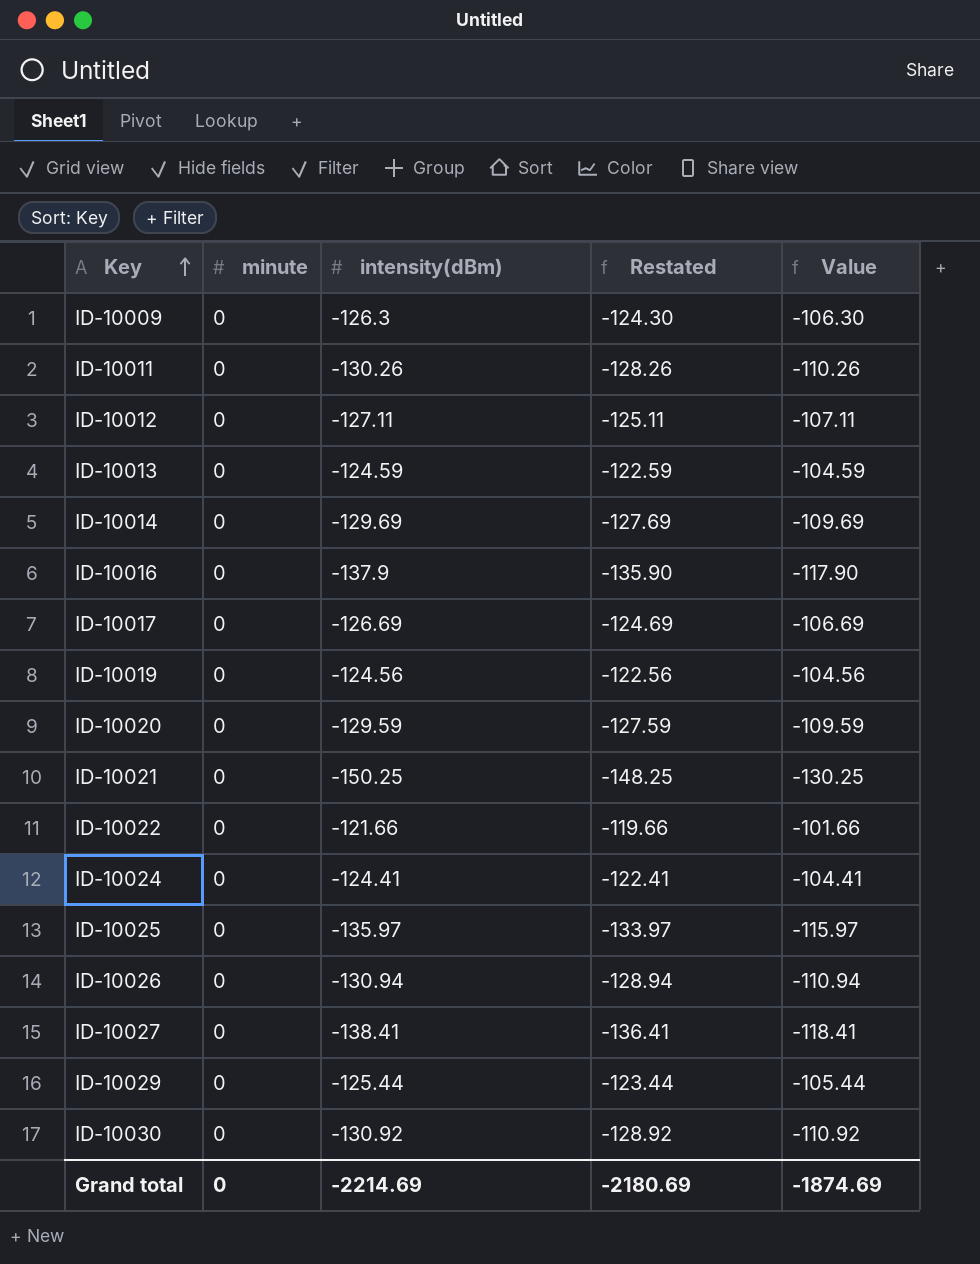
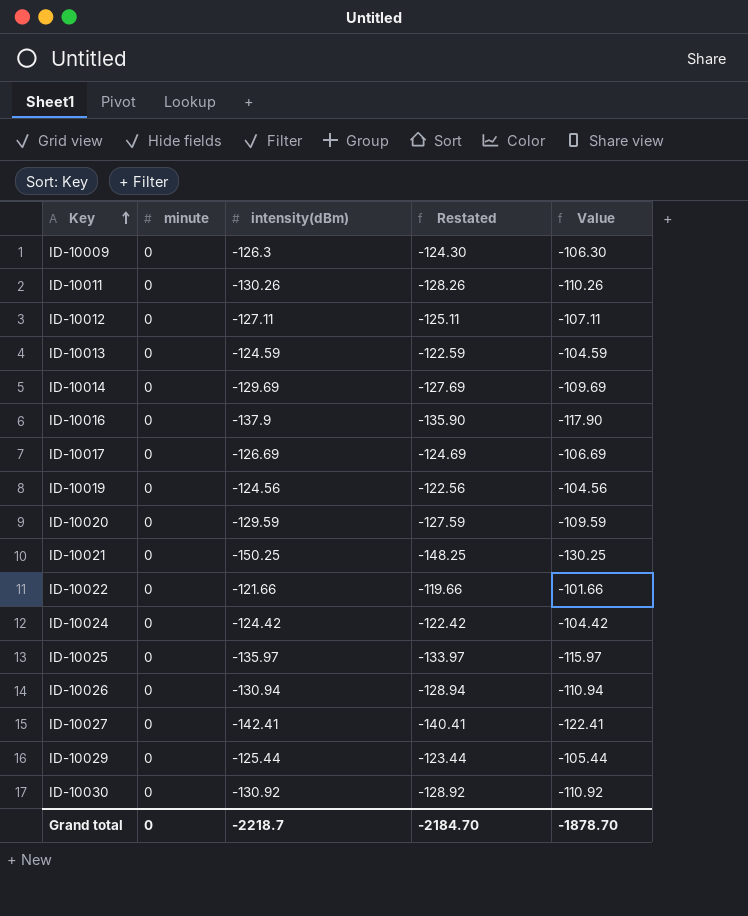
ID-10024 | intensity(dBm): -124.41 -> -124.42
ID-10024 | Restated: -122.41 -> -122.42
ID-10024 | Value: -104.41 -> -104.42
ID-10027 | intensity(dBm): -138.41 -> -142.41
ID-10027 | Restated: -136.41 -> -140.41
ID-10027 | Value: -118.41 -> -122.41
Grand total | intensity(dBm): -2214.69 -> -2218.7
Grand total | Restated: -2180.69 -> -2184.70
Grand total | Value: -1874.69 -> -1878.70

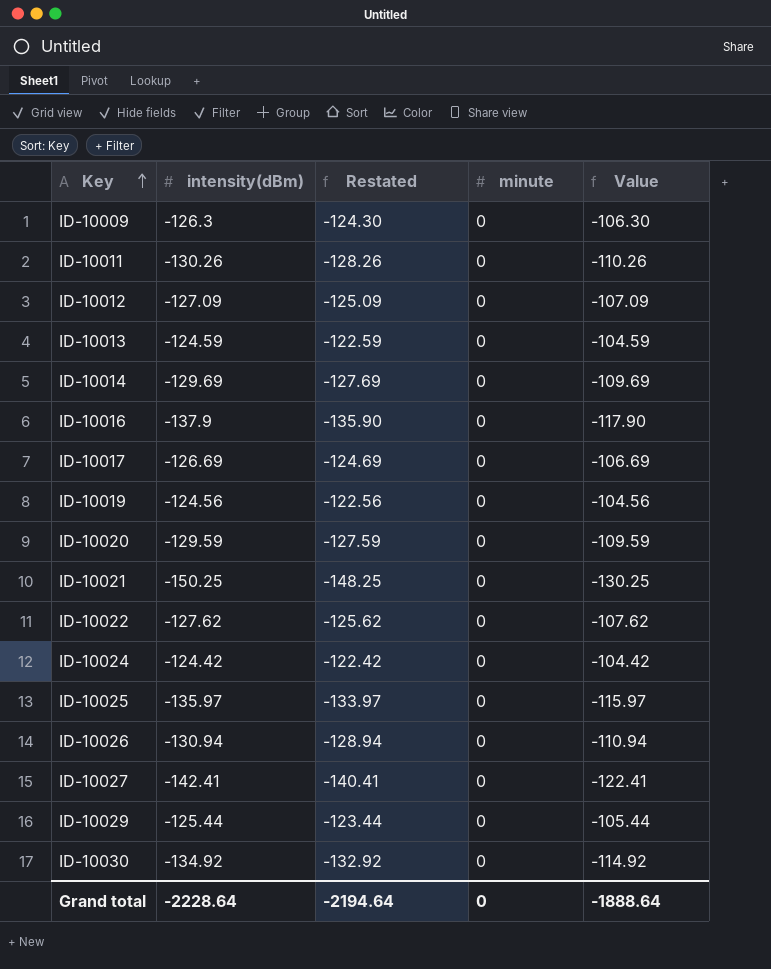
column minute | position: 2 -> 4
ID-10012 | intensity(dBm): -127.11 -> -127.09
ID-10012 | Restated: -125.11 -> -125.09
ID-10012 | Value: -107.11 -> -107.09
ID-10022 | intensity(dBm): -121.66 -> -127.62
ID-10022 | Restated: -119.66 -> -125.62
ID-10022 | Value: -101.66 -> -107.62
ID-10030 | intensity(dBm): -130.92 -> -134.92
ID-10030 | Restated: -128.92 -> -132.92
ID-10030 | Value: -110.92 -> -114.92
Grand total | intensity(dBm): -2218.7 -> -2228.64
Grand total | Restated: -2184.70 -> -2194.64
Grand total | Value: -1878.70 -> -1888.64

